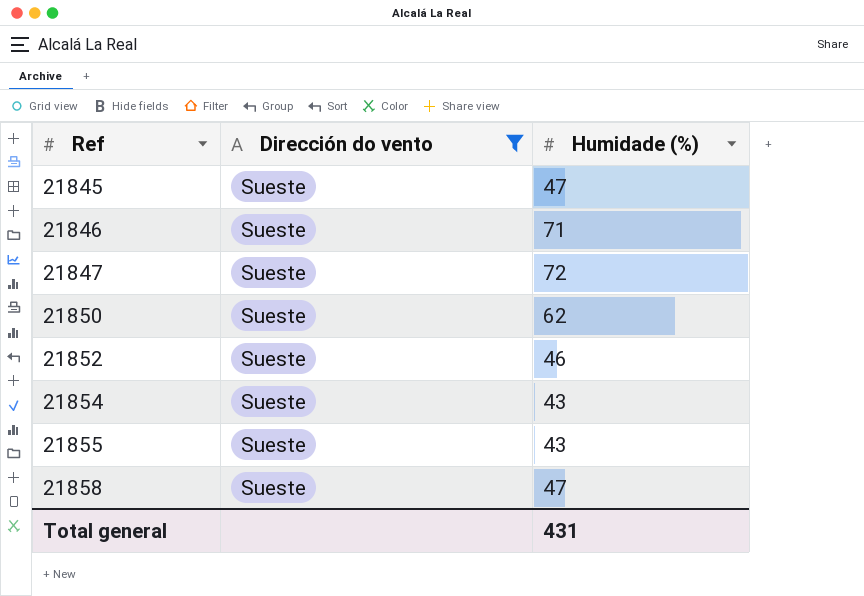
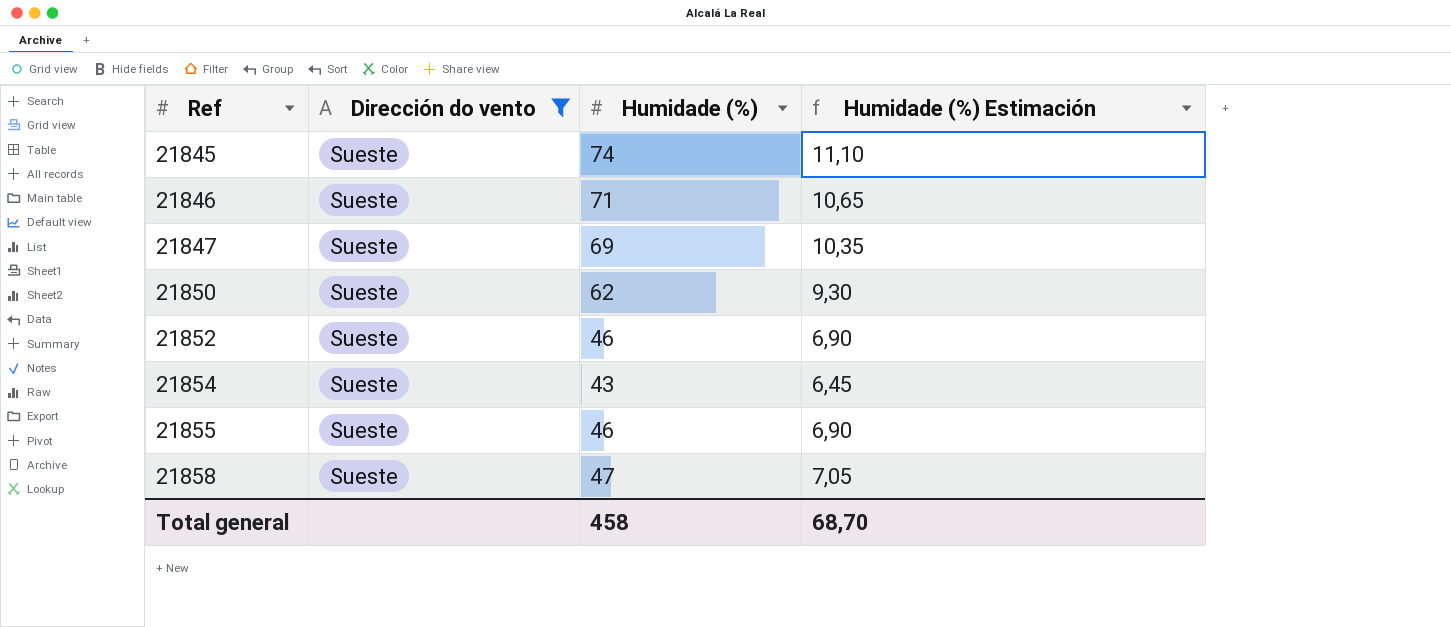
column Humidade (%) Estimación | formula: none -> [Humidade (%)] * 0,15
21845 | Humidade (%): 47 -> 74
21847 | Humidade (%): 72 -> 69
21855 | Humidade (%): 43 -> 46
Total general | Humidade (%): 431 -> 458

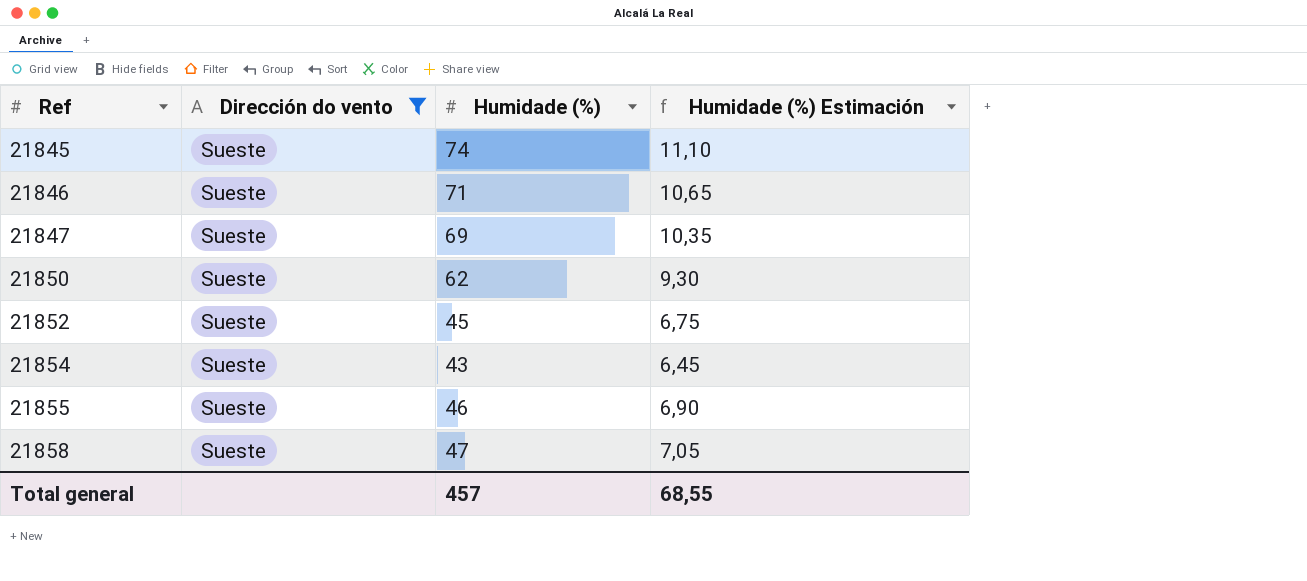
21852 | Humidade (%): 46 -> 45
21852 | Humidade (%) Estimación: 6,90 -> 6,75
Total general | Humidade (%): 458 -> 457
Total general | Humidade (%) Estimación: 68,70 -> 68,55

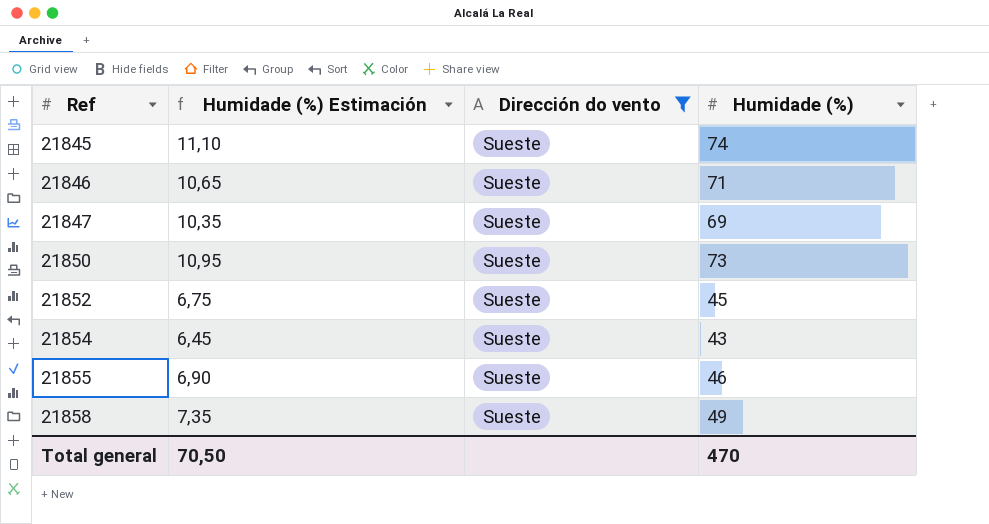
column Humidade (%) Estimación | position: 4 -> 2
21850 | Humidade (%) Estimación: 9,30 -> 10,95
21850 | Humidade (%): 62 -> 73
21858 | Humidade (%) Estimación: 7,05 -> 7,35
21858 | Humidade (%): 47 -> 49
Total general | Humidade (%) Estimación: 68,55 -> 70,50
Total general | Humidade (%): 457 -> 470

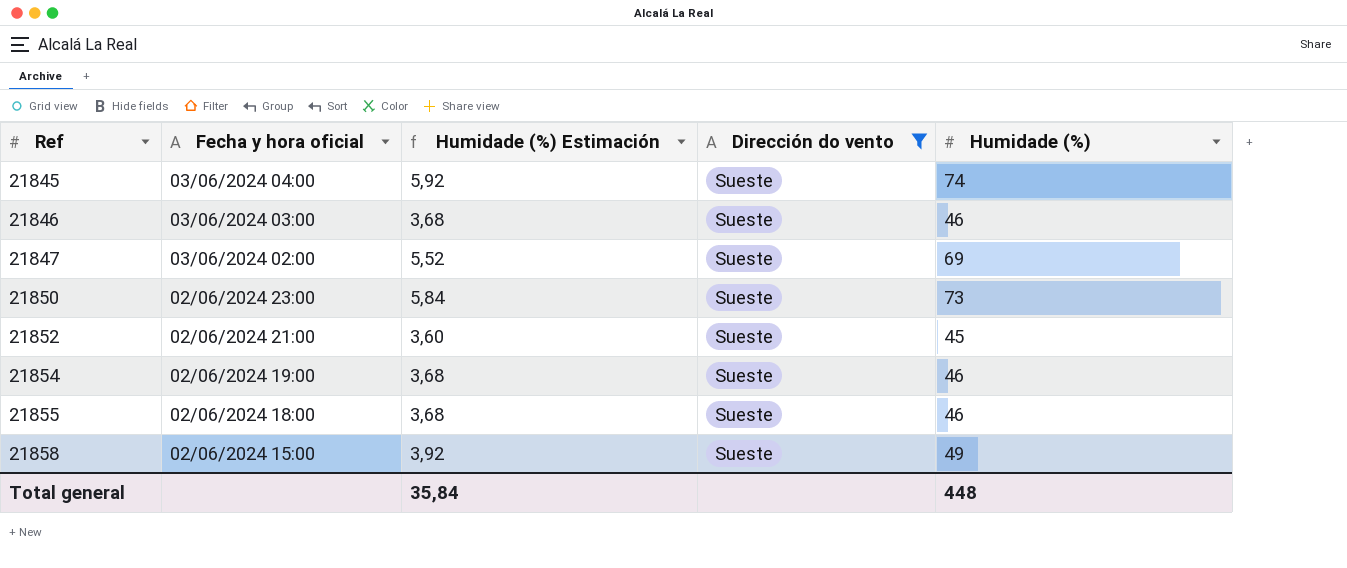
column Fecha y hora oficial | position: none -> 2
column Humidade (%) Estimación | formula: [Humidade (%)] * 0,15 -> [Humidade (%)] * 0,08
21846 | Humidade (%): 71 -> 46
21854 | Humidade (%): 43 -> 46
Total general | Humidade (%) Estimación: 70,50 -> 35,84
Total general | Humidade (%): 470 -> 448

